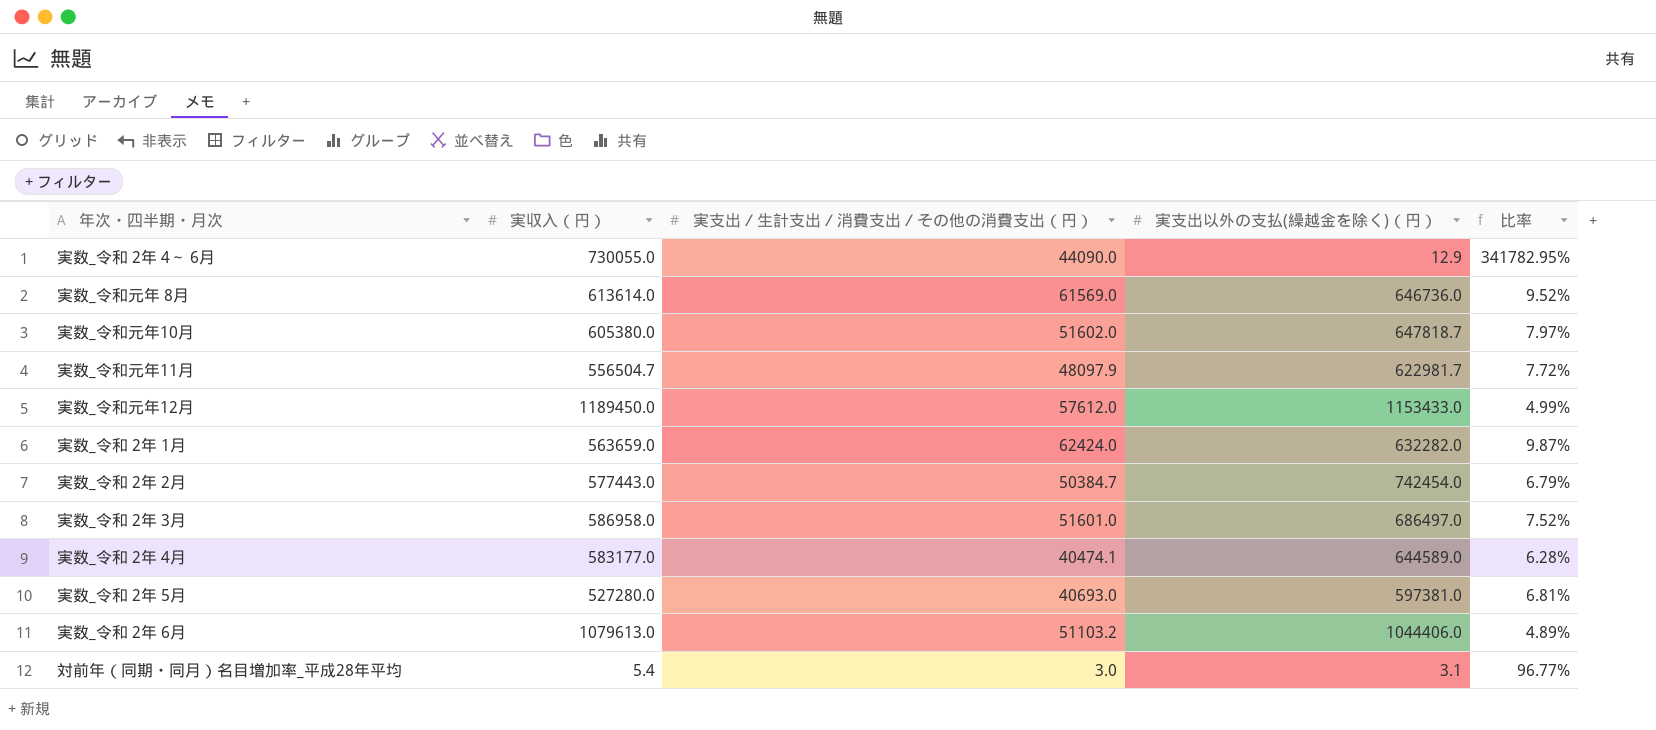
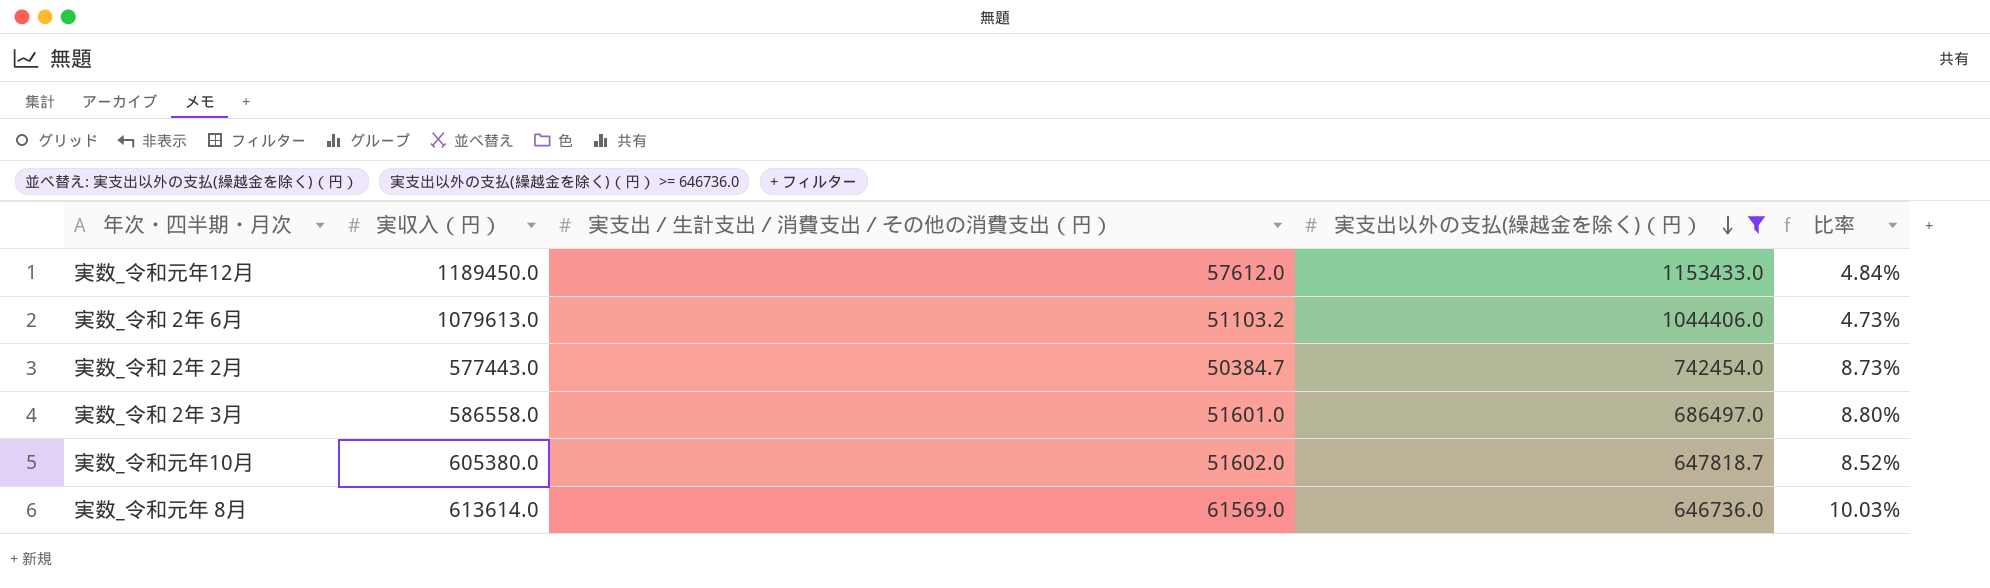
filter: none -> 実支出以外の支払(繰越金を除く)（円） >= 646736.0
row order: none -> 実支出以外の支払(繰越金を除く)（円） descending
column 比率 | formula: [実支出／生計支出／消費支出／その他の消費支出（円）] / [実支出以外の支払(繰越金を除く)（円）] -> [実支出／生計支出／消費支出／その他の消費支出（円）] / [実収入（円）]
実数_令和 2年 3月 | 実収入（円）: 586958.0 -> 586558.0

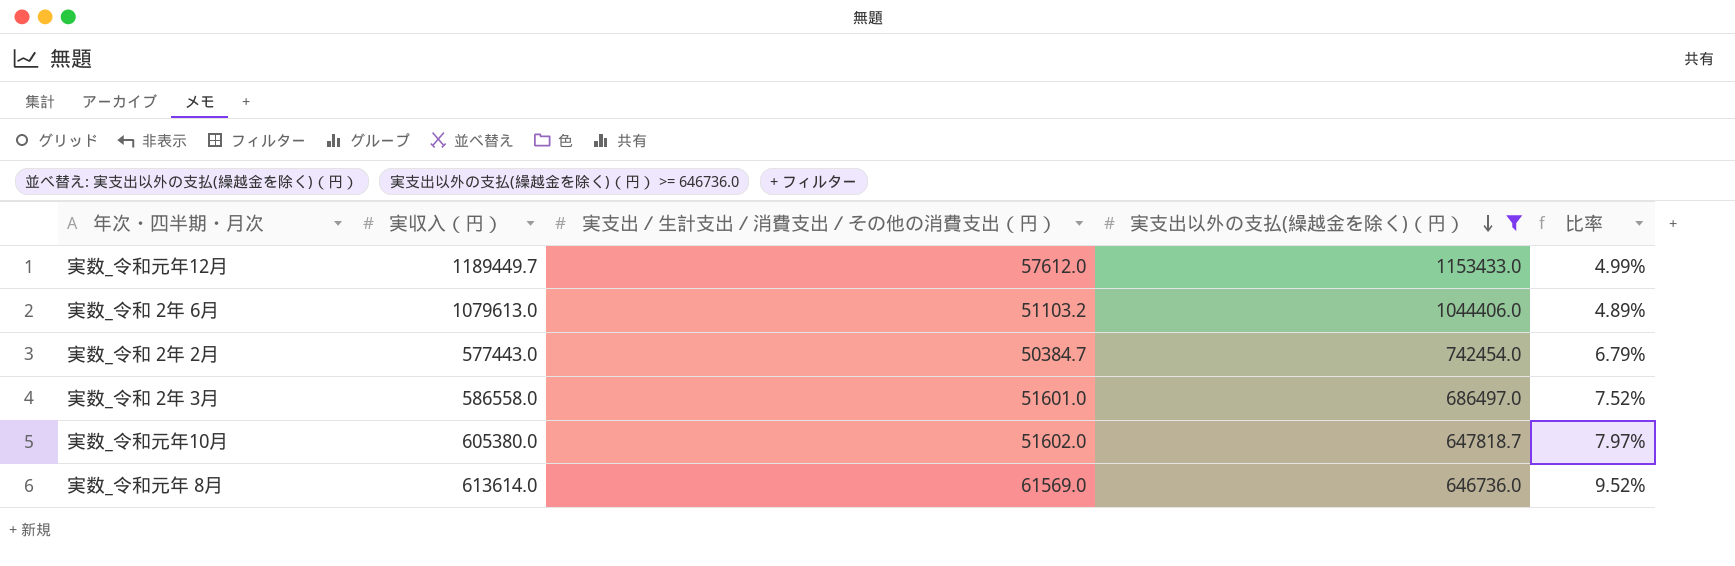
column 比率 | formula: [実支出／生計支出／消費支出／その他の消費支出（円）] / [実収入（円）] -> [実支出／生計支出／消費支出／その他の消費支出（円）] / [実支出以外の支払(繰越金を除く)（円）]
実数_令和元年12月 | 実収入（円）: 1189450.0 -> 1189449.7

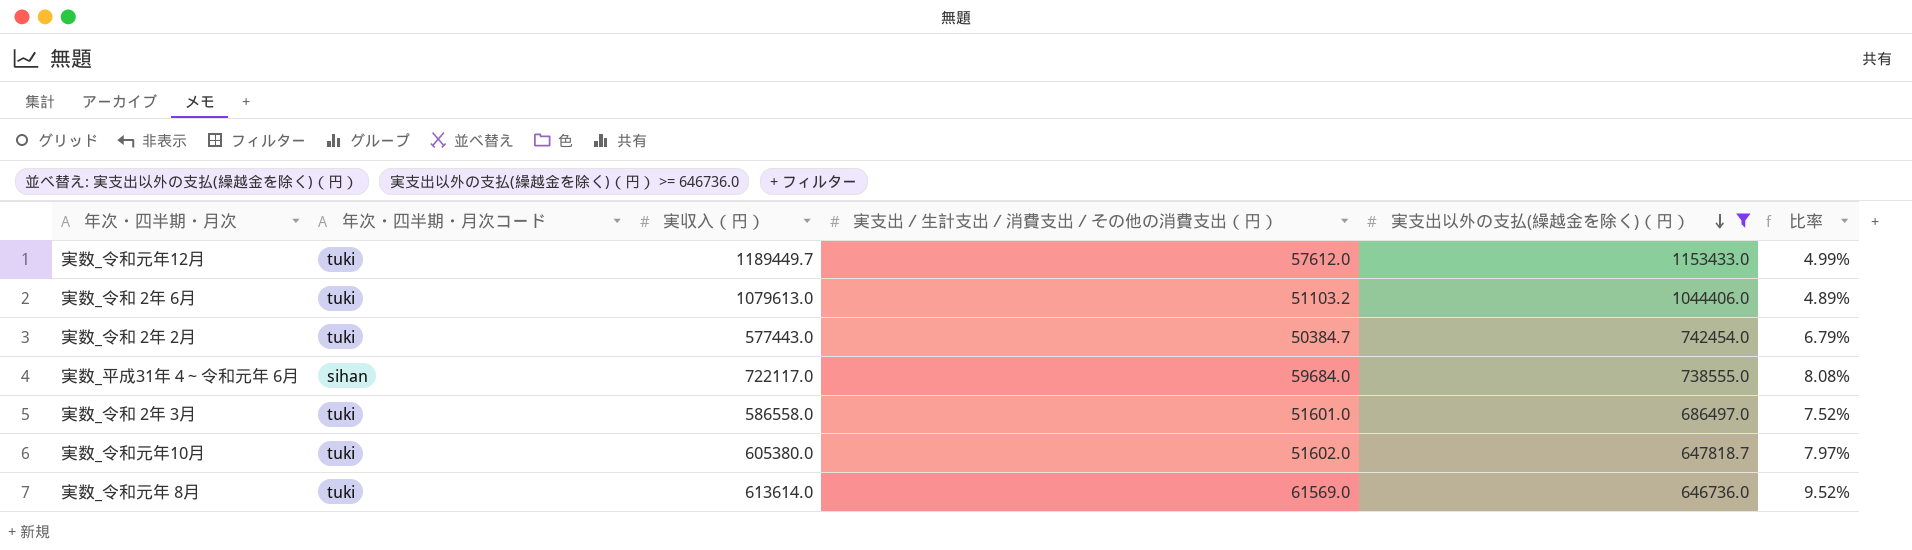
column 年次・四半期・月次コード | position: none -> 2
row 実数_平成31年 4～令和元年 6月: none -> sihan | 722117.0 | 59684.0 | 738555.0 | 8.08%

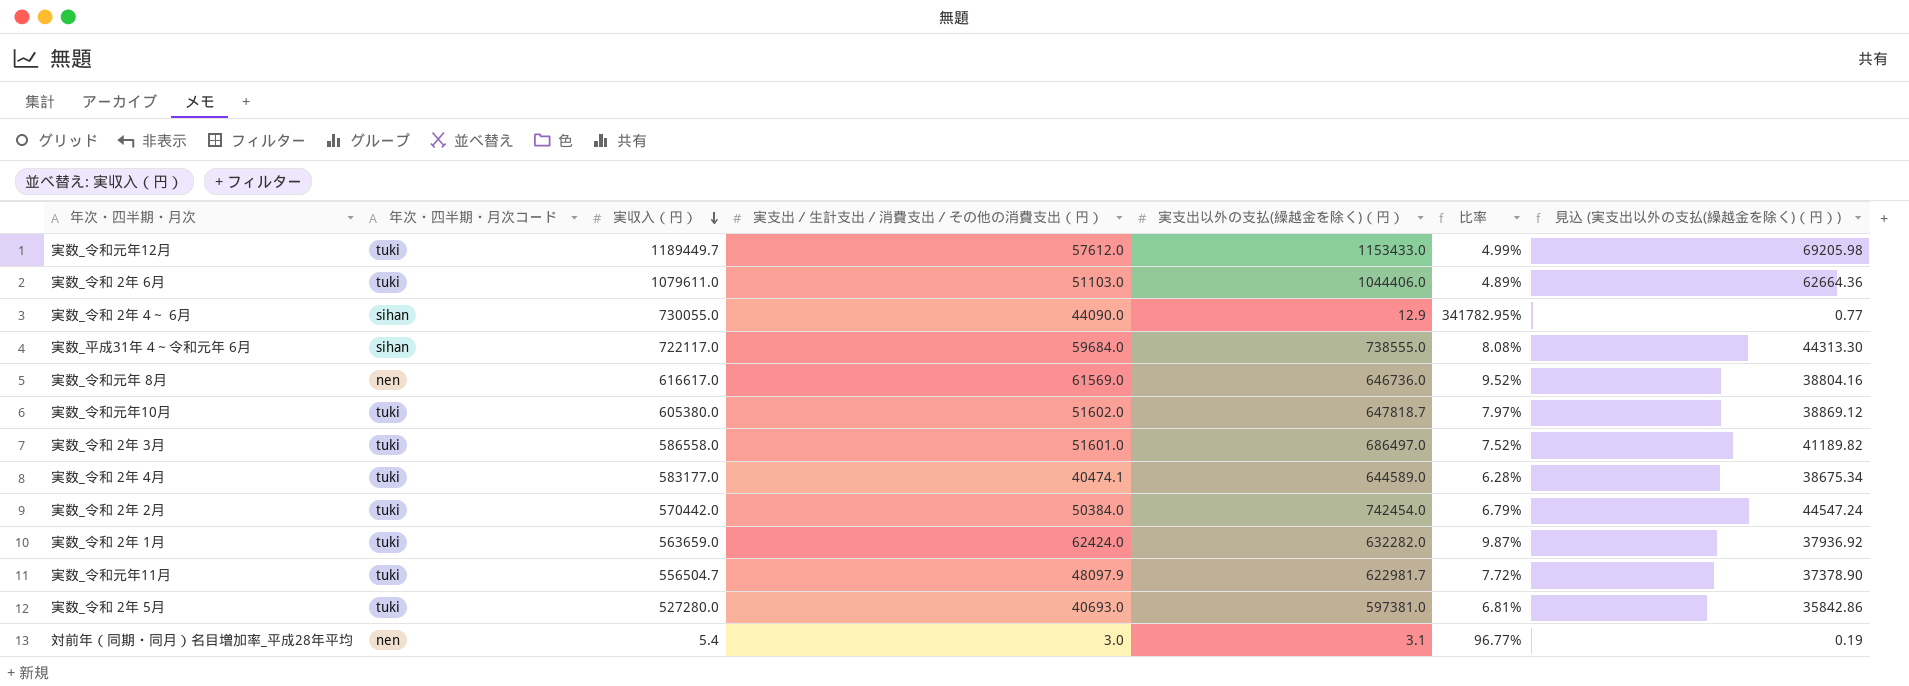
filter: 実支出以外の支払(繰越金を除く)（円） >= 646736.0 -> none
row order: 実支出以外の支払(繰越金を除く)（円） descending -> 実収入（円） descending
column 見込 (実支出以外の支払(繰越金を除く)（円）) | formula: none -> [実支出以外の支払(繰越金を除く)（円）] * 0.06
実数_令和 2年 6月 | 実収入（円）: 1079613.0 -> 1079611.0
実数_令和 2年 6月 | 実支出／生計支出／消費支出／その他の消費支出（円）: 51103.2 -> 51103.0
実数_令和元年 8月 | 年次・四半期・月次コード: tuki -> nen
実数_令和元年 8月 | 実収入（円）: 613614.0 -> 616617.0
実数_令和 2年 2月 | 実収入（円）: 577443.0 -> 570442.0
実数_令和 2年 2月 | 実支出／生計支出／消費支出／その他の消費支出（円）: 50384.7 -> 50384.0

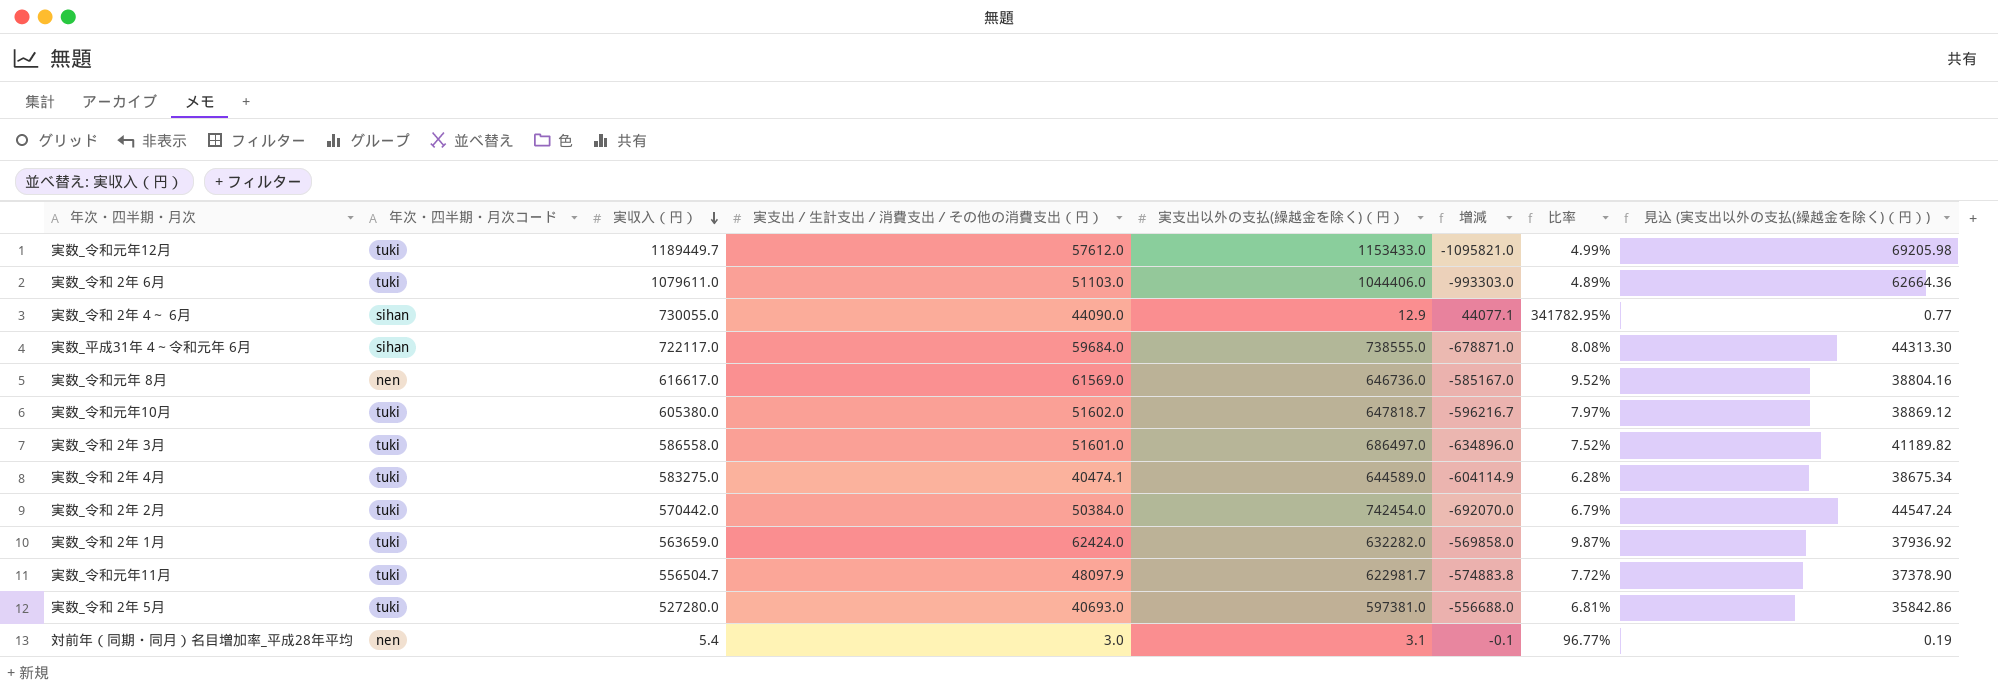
column 増減 | formula: none -> [実支出／生計支出／消費支出／その他の消費支出（円）] - [実支出以外の支払(繰越金を除く)（円）]
実数_令和 2年 4月 | 実収入（円）: 583177.0 -> 583275.0

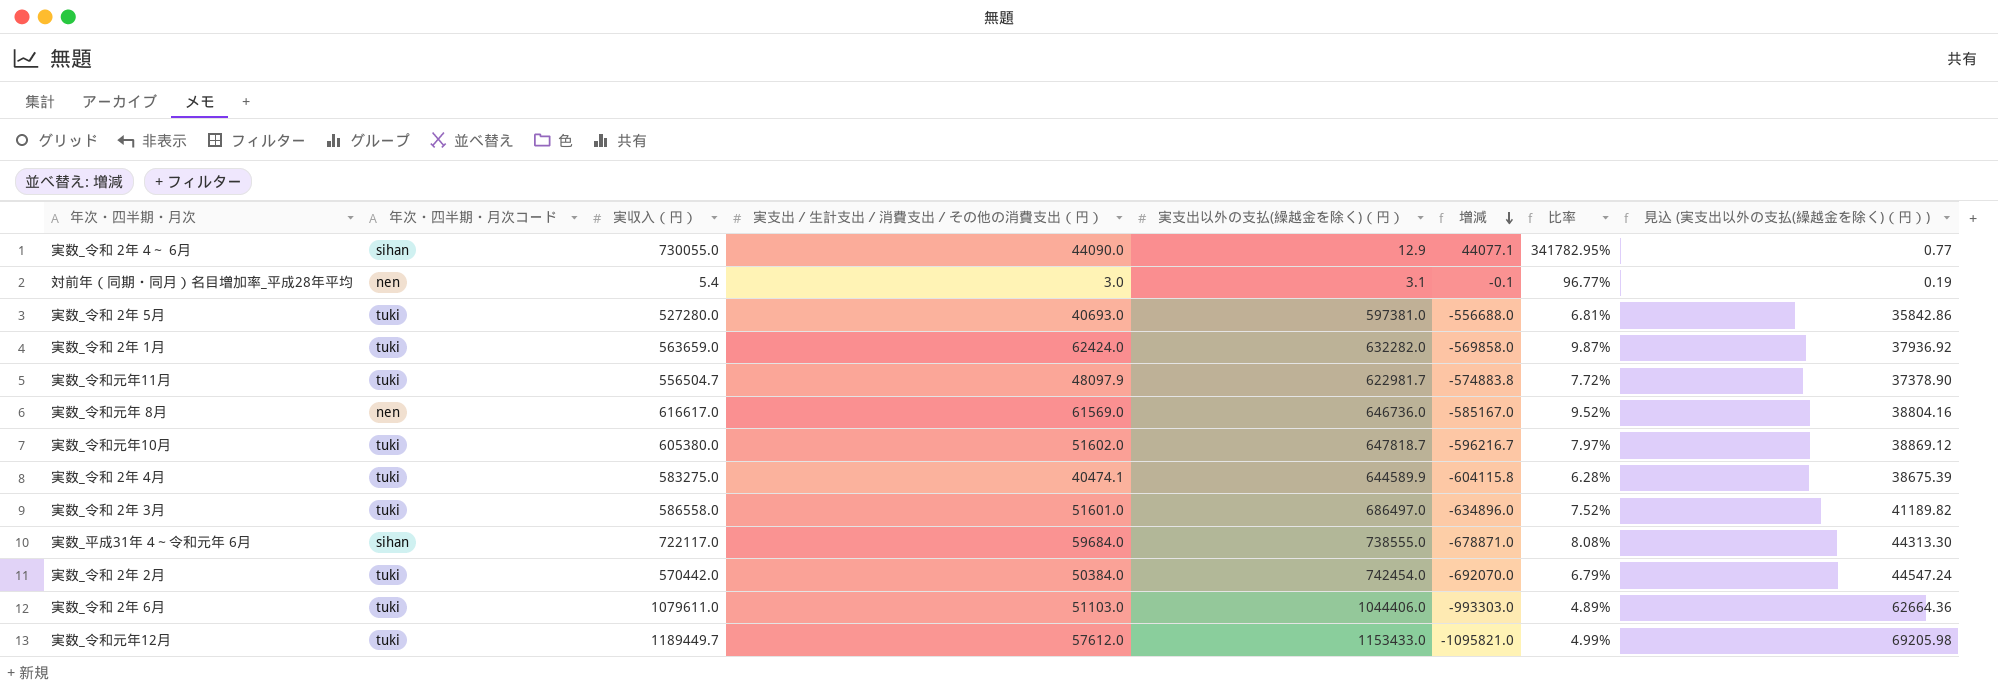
row order: 実収入（円） descending -> 増減 descending
実数_令和 2年 4月 | 実支出以外の支払(繰越金を除く)（円）: 644589.0 -> 644589.9
実数_令和 2年 4月 | 増減: -604114.9 -> -604115.8
実数_令和 2年 4月 | 見込 (実支出以外の支払(繰越金を除く)（円）): 38675.34 -> 38675.39

